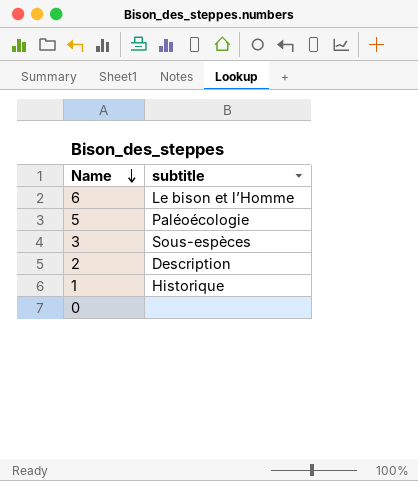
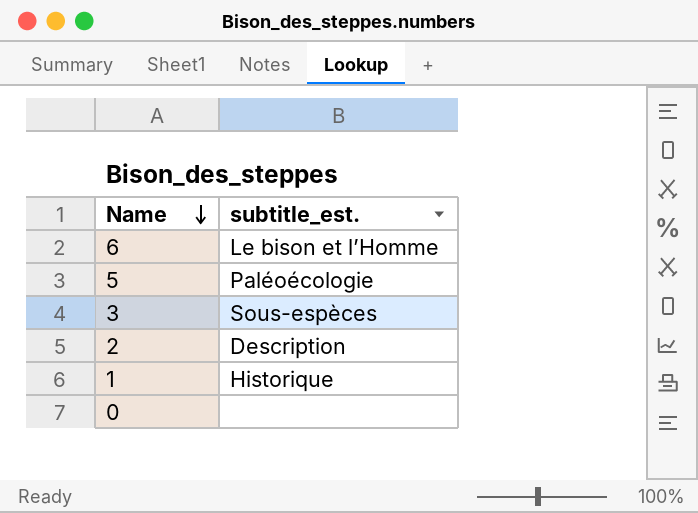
column name: subtitle -> subtitle_est.

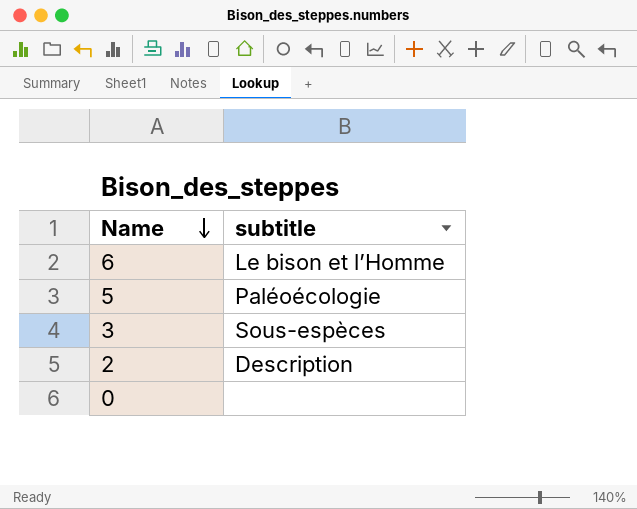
column name: subtitle_est. -> subtitle
row 1: Historique -> none

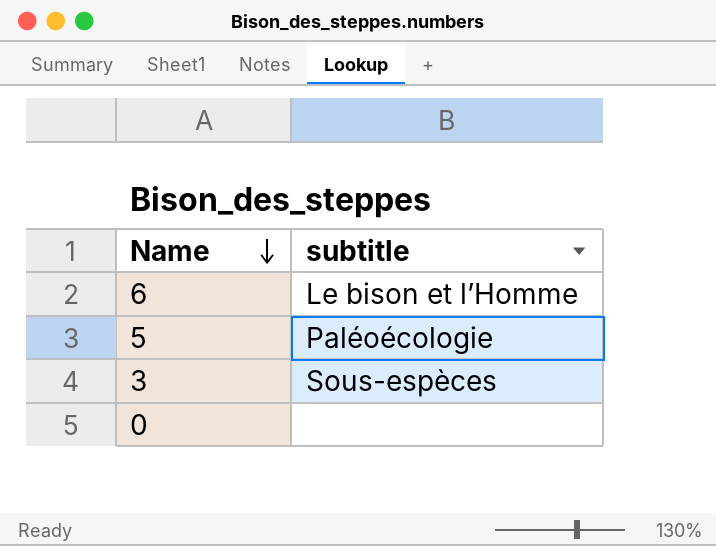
row 2: Description -> none

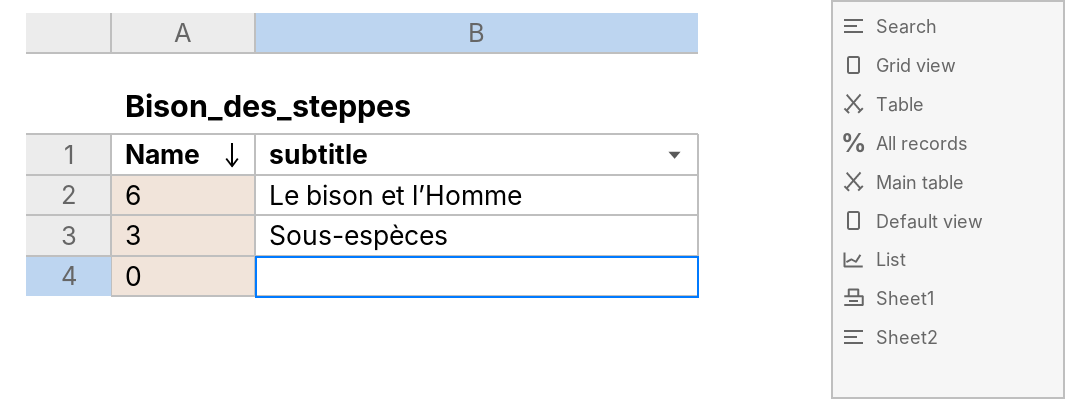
row 5: Paléoécologie -> none

